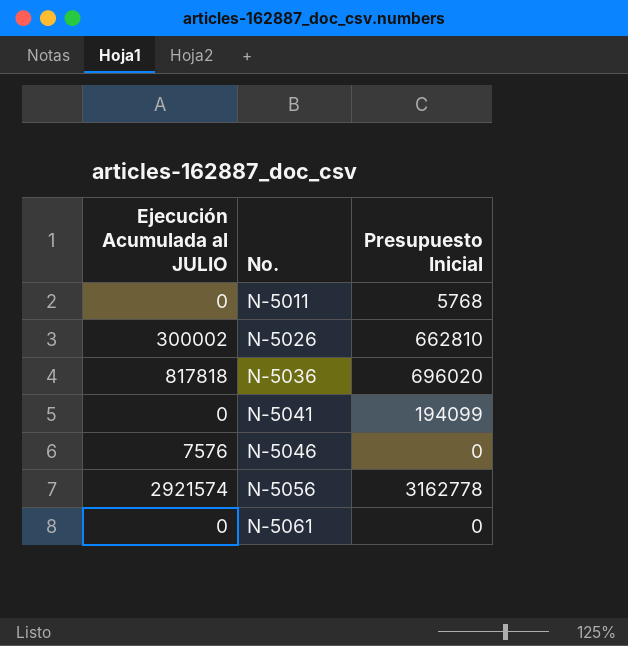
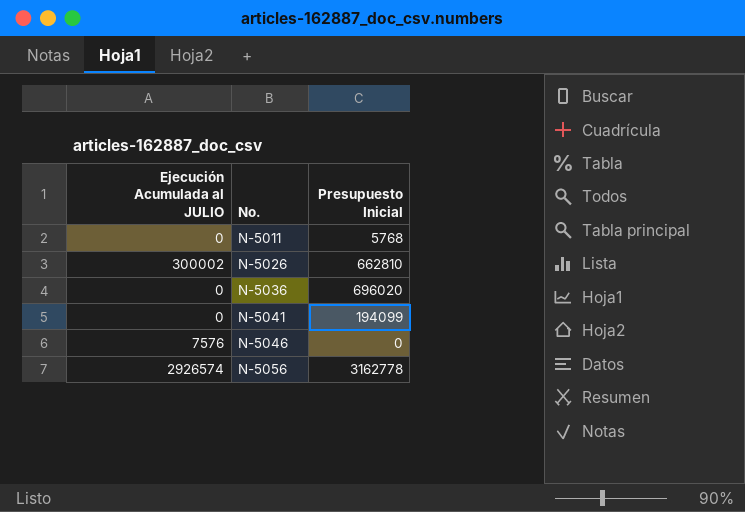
row N-5061: 0 | 0 -> none
N-5036 | Ejecución Acumulada al JULIO: 817818 -> 0
N-5056 | Ejecución Acumulada al JULIO: 2921574 -> 2926574

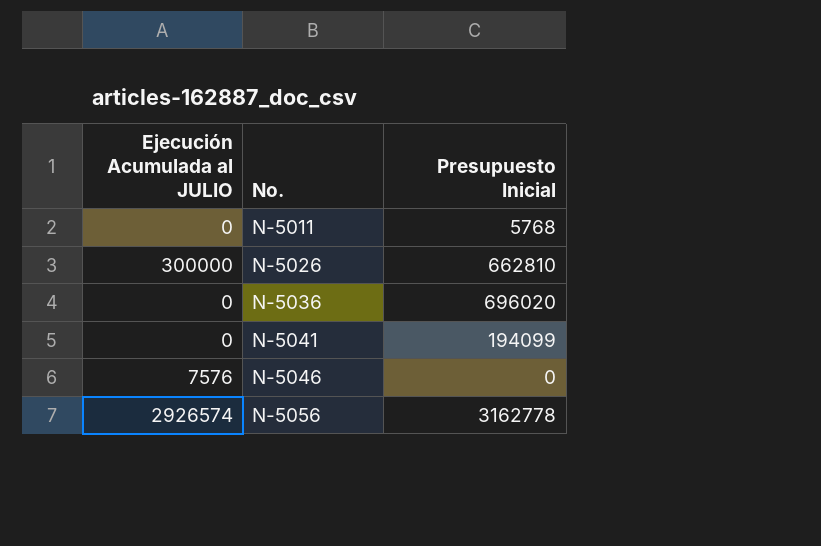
N-5026 | Ejecución Acumulada al JULIO: 300002 -> 300000

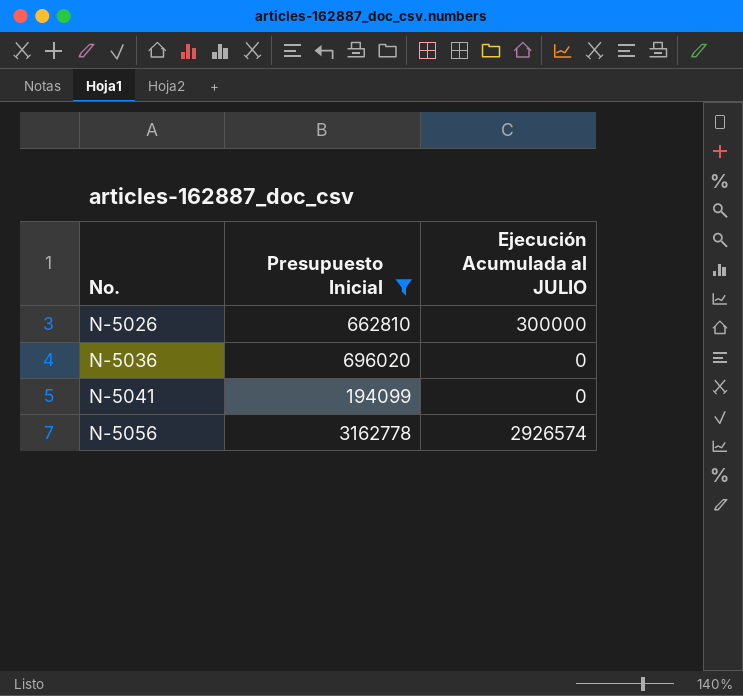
filter: none -> Presupuesto Inicial >= 194099
column Ejecución Acumulada al JULIO | position: 1 -> 3

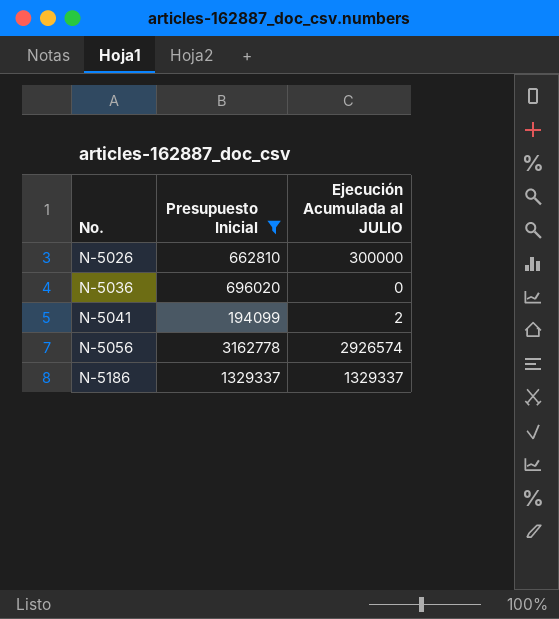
N-5041 | Ejecución Acumulada al JULIO: 0 -> 2
row N-5186: none -> 1329337 | 1329337

